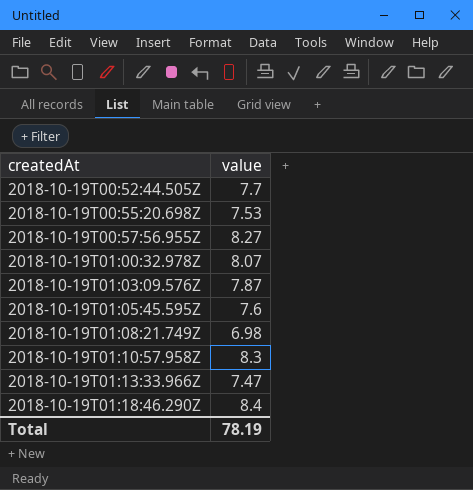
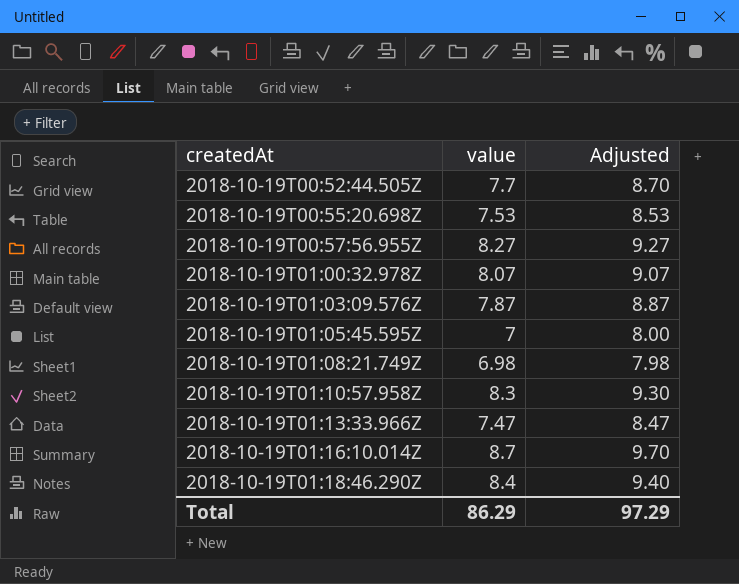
column Adjusted | formula: none -> [value] + 1
2018-10-19T01:05:45.595Z | value: 7.6 -> 7
row 2018-10-19T01:16:10.014Z: none -> 8.7 | 9.70
Total | value: 78.19 -> 86.29

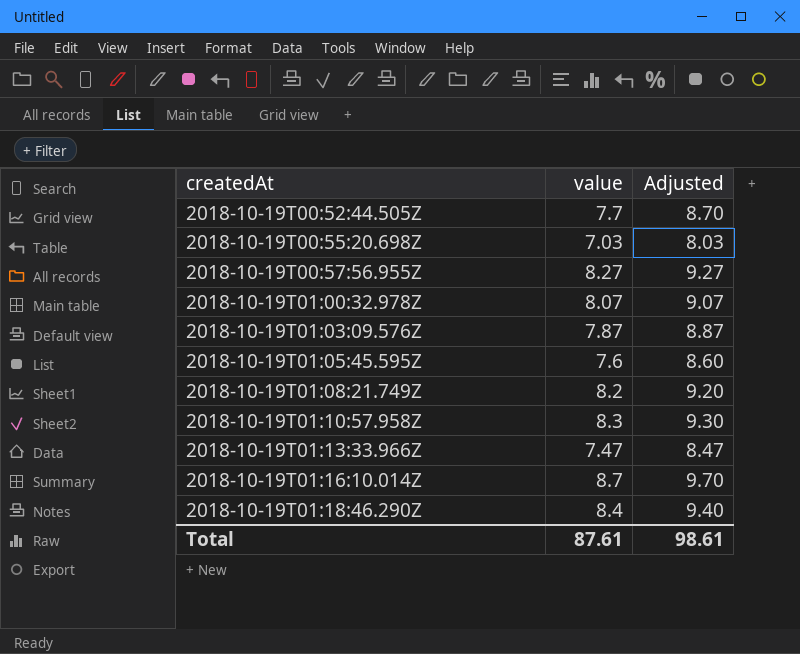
2018-10-19T00:55:20.698Z | value: 7.53 -> 7.03
2018-10-19T00:55:20.698Z | Adjusted: 8.53 -> 8.03
2018-10-19T01:05:45.595Z | value: 7 -> 7.6
2018-10-19T01:05:45.595Z | Adjusted: 8.00 -> 8.60
2018-10-19T01:08:21.749Z | value: 6.98 -> 8.2
2018-10-19T01:08:21.749Z | Adjusted: 7.98 -> 9.20
Total | value: 86.29 -> 87.61
Total | Adjusted: 97.29 -> 98.61

